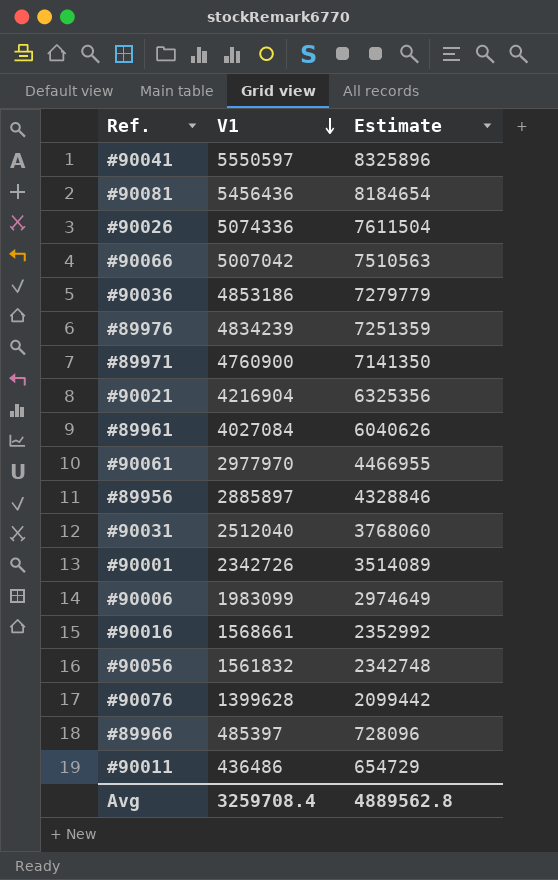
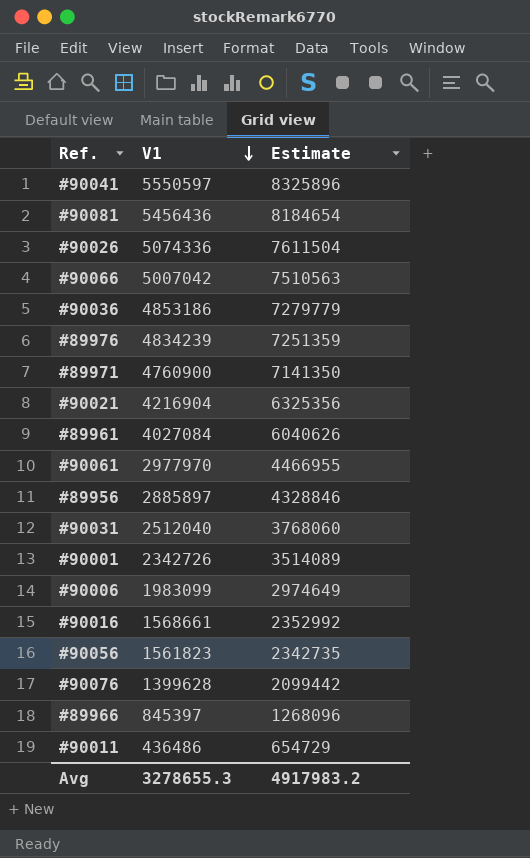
#90056 | V1: 1561832 -> 1561823
#90056 | Estimate: 2342748 -> 2342735
#89966 | V1: 485397 -> 845397
#89966 | Estimate: 728096 -> 1268096
Avg | V1: 3259708.4 -> 3278655.3
Avg | Estimate: 4889562.8 -> 4917983.2

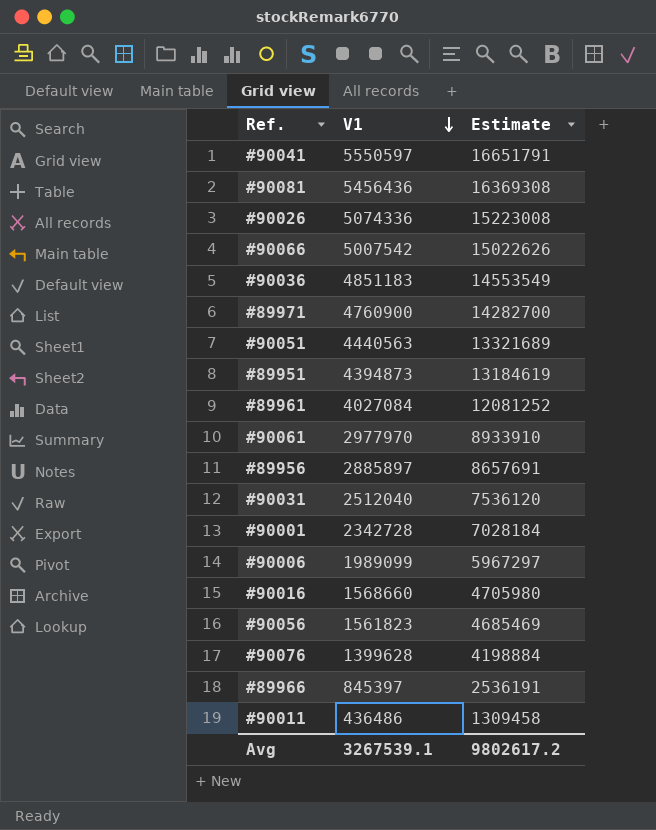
column Estimate | formula: [V1] * 1.5 -> [V1] * 3
row #89976: 4834239 | 7251359 -> none
row #90021: 4216904 | 6325356 -> none
#90066 | V1: 5007042 -> 5007542
#90036 | V1: 4853186 -> 4851183
row #90051: none -> 4440563 | 13321689
row #89951: none -> 4394873 | 13184619
#90001 | V1: 2342726 -> 2342728
#90006 | V1: 1983099 -> 1989099
#90016 | V1: 1568661 -> 1568660
Avg | V1: 3278655.3 -> 3267539.1
Avg | Estimate: 4917983.2 -> 9802617.2

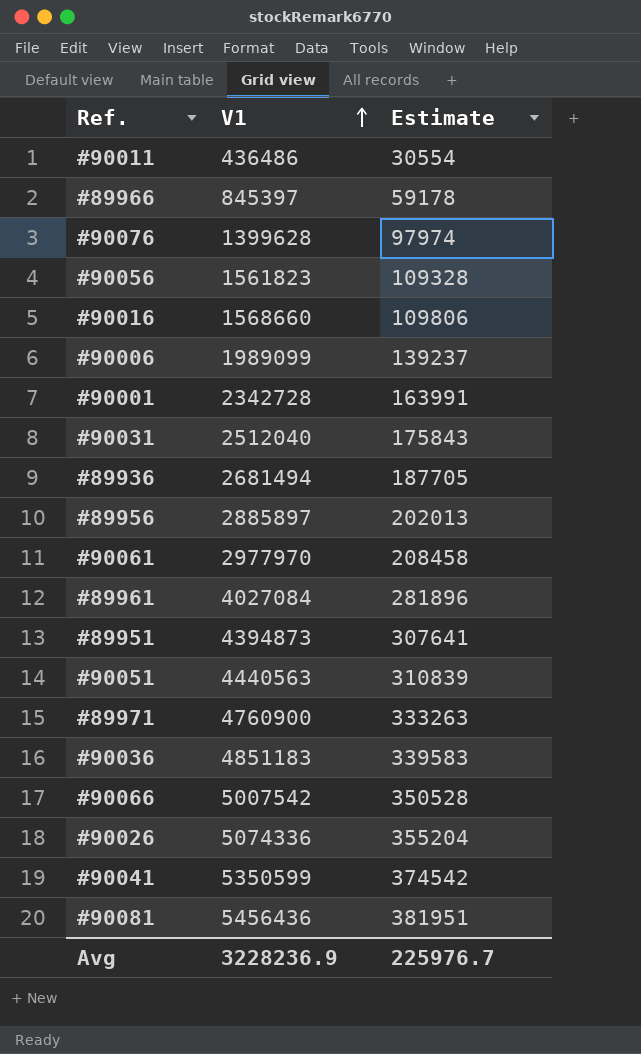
row order: V1 descending -> V1 ascending
column Estimate | formula: [V1] * 3 -> [V1] * 0.07
row #89936: none -> 2681494 | 187705
#90041 | V1: 5550597 -> 5350599
Avg | V1: 3267539.1 -> 3228236.9
Avg | Estimate: 9802617.2 -> 225976.7

